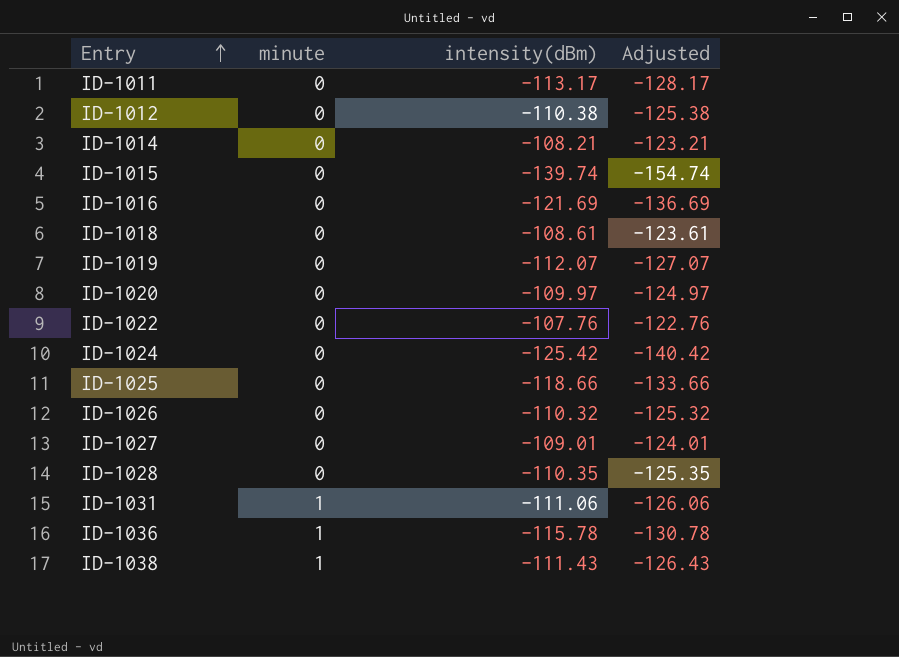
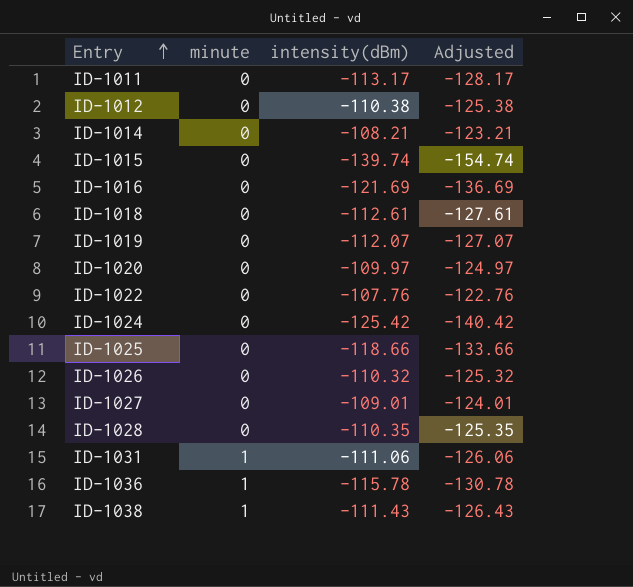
ID-1018 | intensity(dBm): -108.61 -> -112.61
ID-1018 | Adjusted: -123.61 -> -127.61

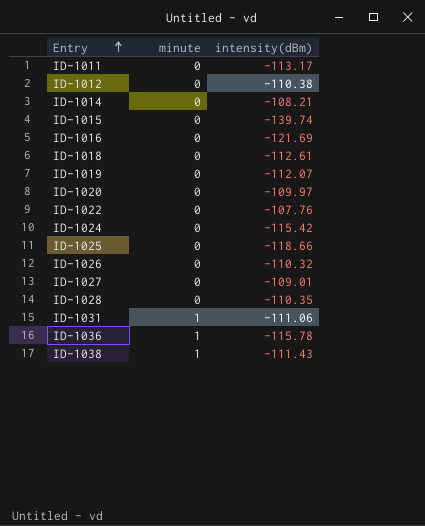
column Adjusted | formula: [intensity(dBm)] - 15 -> none
ID-1024 | intensity(dBm): -125.42 -> -115.42

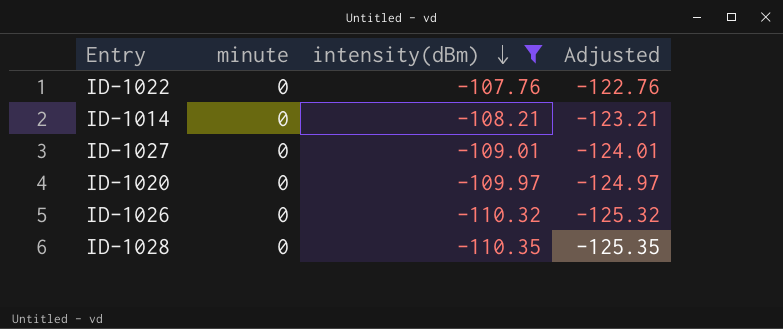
filter: none -> intensity(dBm) >= -110.35
row order: Entry ascending -> intensity(dBm) descending
column Adjusted | formula: none -> [intensity(dBm)] - 15

